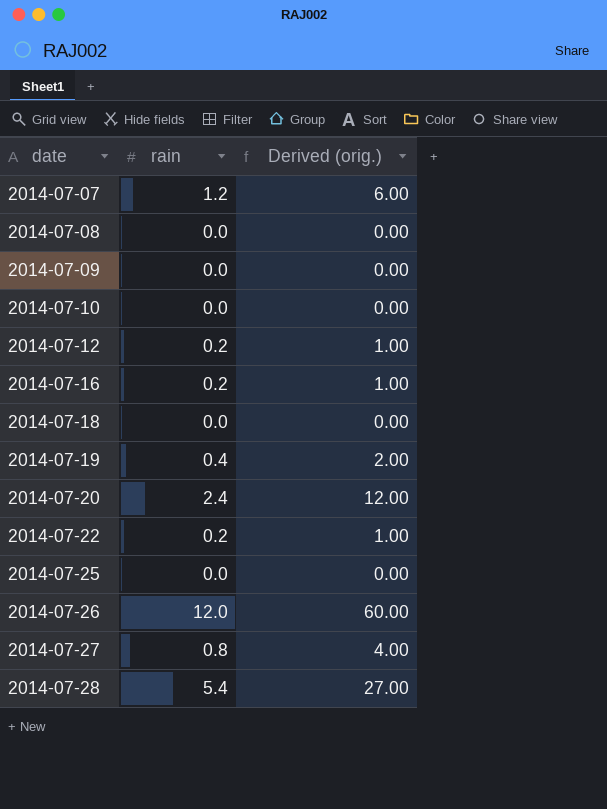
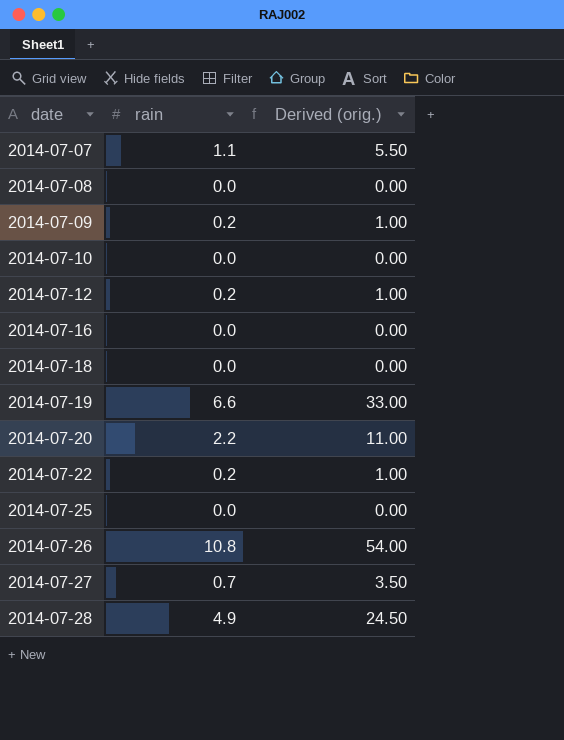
2014-07-07 | rain: 1.2 -> 1.1
2014-07-07 | Derived (orig.): 6.00 -> 5.50
2014-07-09 | rain: 0.0 -> 0.2
2014-07-09 | Derived (orig.): 0.00 -> 1.00
2014-07-16 | rain: 0.2 -> 0.0
2014-07-16 | Derived (orig.): 1.00 -> 0.00
2014-07-19 | rain: 0.4 -> 6.6
2014-07-19 | Derived (orig.): 2.00 -> 33.00
2014-07-20 | rain: 2.4 -> 2.2
2014-07-20 | Derived (orig.): 12.00 -> 11.00
2014-07-26 | rain: 12.0 -> 10.8
2014-07-26 | Derived (orig.): 60.00 -> 54.00
2014-07-27 | rain: 0.8 -> 0.7
2014-07-27 | Derived (orig.): 4.00 -> 3.50
2014-07-28 | rain: 5.4 -> 4.9
2014-07-28 | Derived (orig.): 27.00 -> 24.50

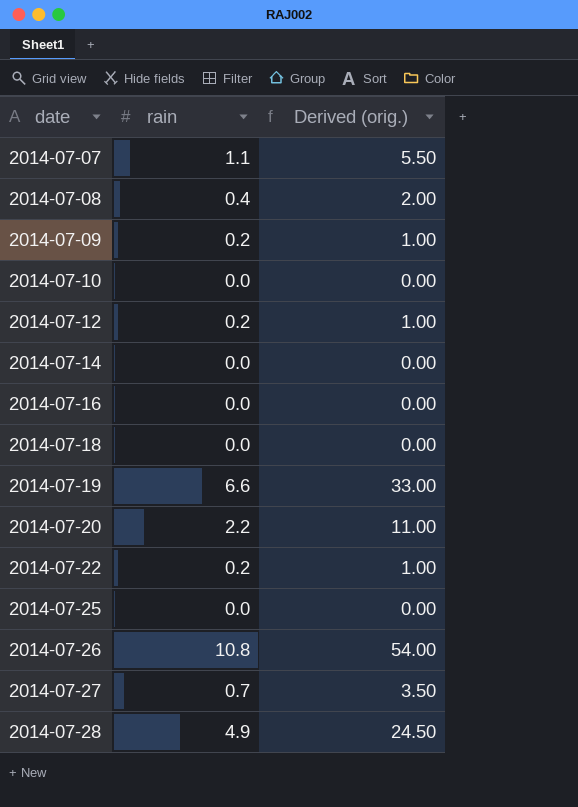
2014-07-08 | rain: 0.0 -> 0.4
2014-07-08 | Derived (orig.): 0.00 -> 2.00
row 2014-07-14: none -> 0.0 | 0.00

